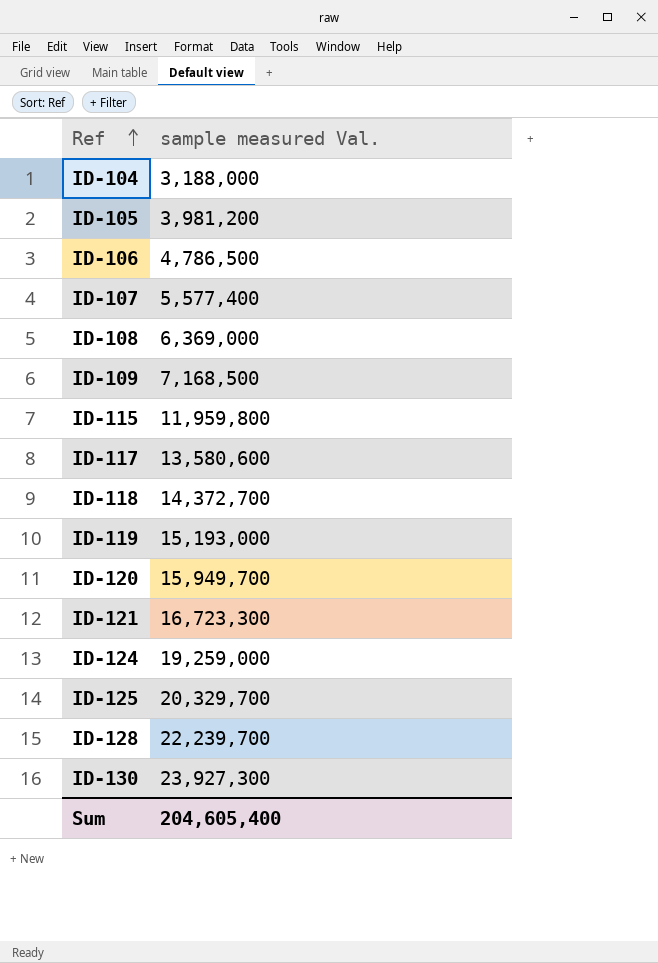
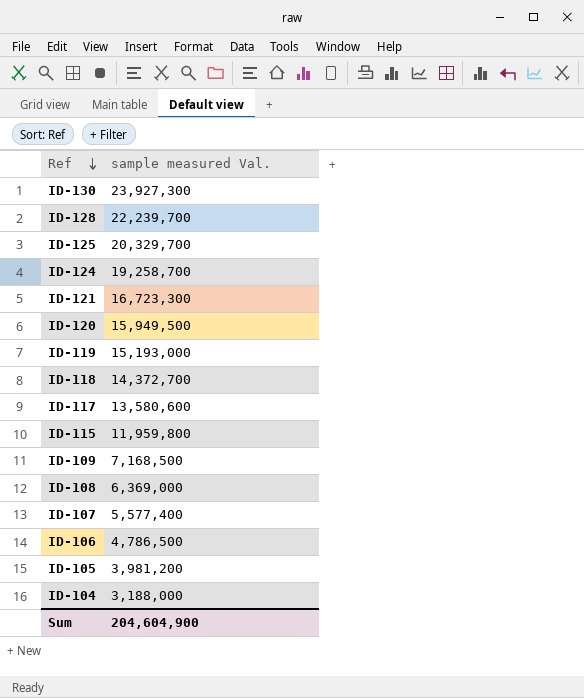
row order: Ref ascending -> Ref descending
ID-124 | sample measured Val.: 19,259,000 -> 19,258,700
ID-120 | sample measured Val.: 15,949,700 -> 15,949,500
Sum | sample measured Val.: 204,605,400 -> 204,604,900

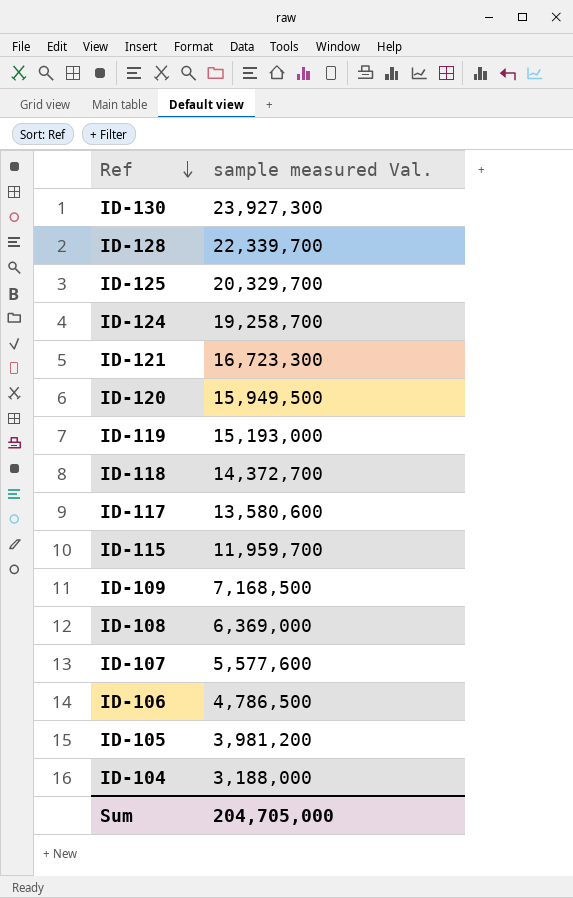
ID-128 | sample measured Val.: 22,239,700 -> 22,339,700
ID-115 | sample measured Val.: 11,959,800 -> 11,959,700
ID-107 | sample measured Val.: 5,577,400 -> 5,577,600
Sum | sample measured Val.: 204,604,900 -> 204,705,000

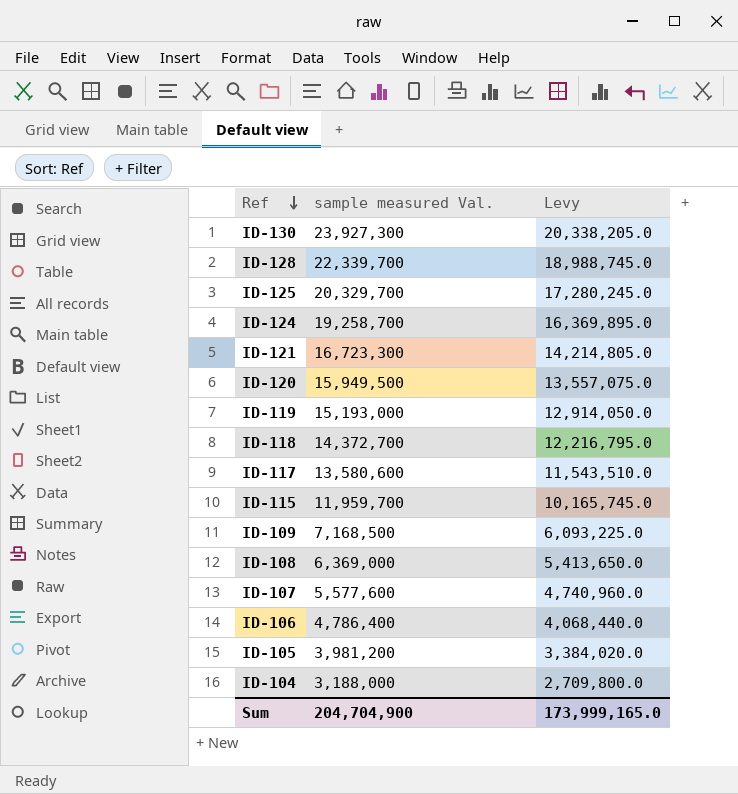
column Levy | formula: none -> [sample measured Val.] * 0.85
ID-106 | sample measured Val.: 4,786,500 -> 4,786,400
Sum | sample measured Val.: 204,705,000 -> 204,704,900

